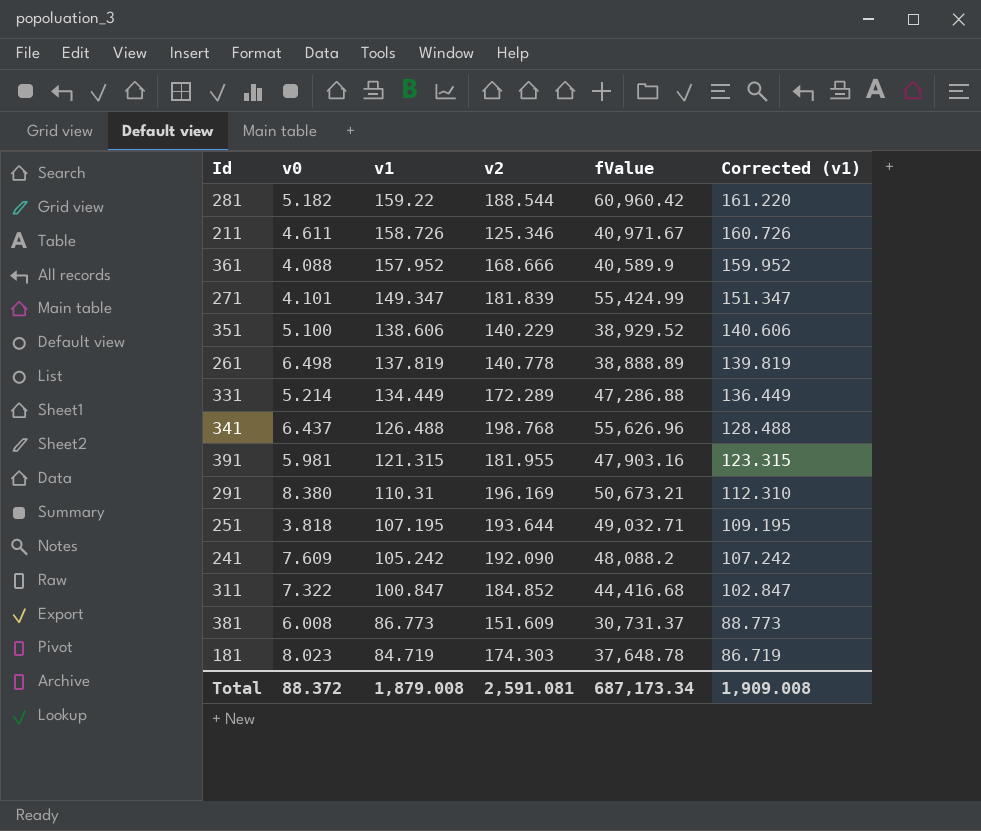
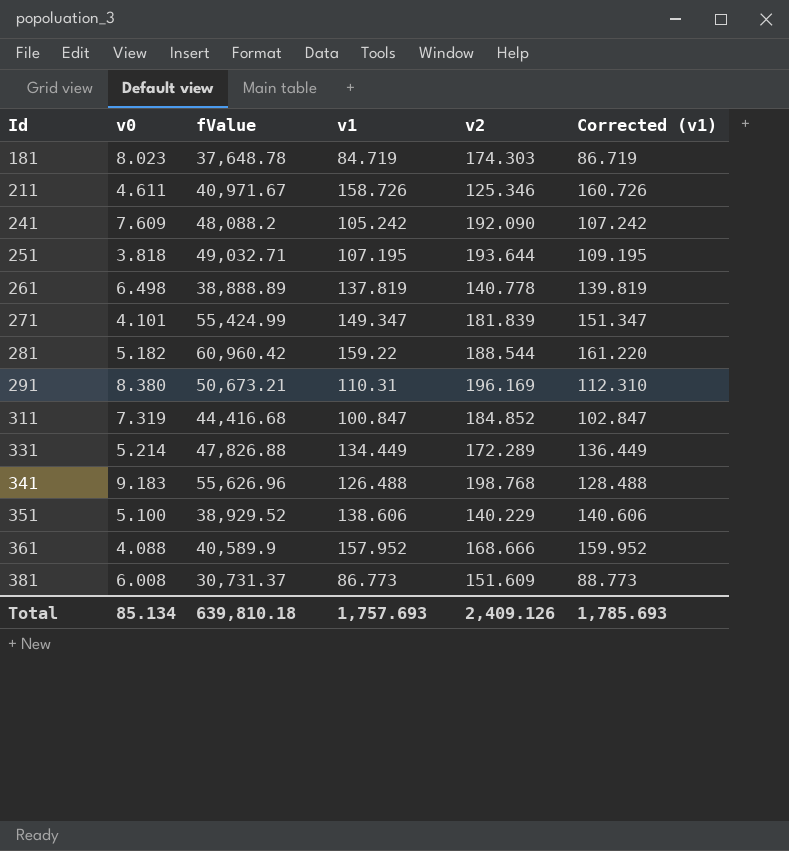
row order: v1 descending -> Id ascending
column fValue | position: 5 -> 3
row 391: 5.981 | 121.315 | 181.955 | 47,903.16 | 123.315 -> none
311 | v0: 7.322 -> 7.319
331 | fValue: 47,286.88 -> 47,826.88
341 | v0: 6.437 -> 9.183
Total | v0: 88.372 -> 85.134
Total | fValue: 687,173.34 -> 639,810.18
Total | v1: 1,879.008 -> 1,757.693
Total | v2: 2,591.081 -> 2,409.126
Total | Corrected (v1): 1,909.008 -> 1,785.693

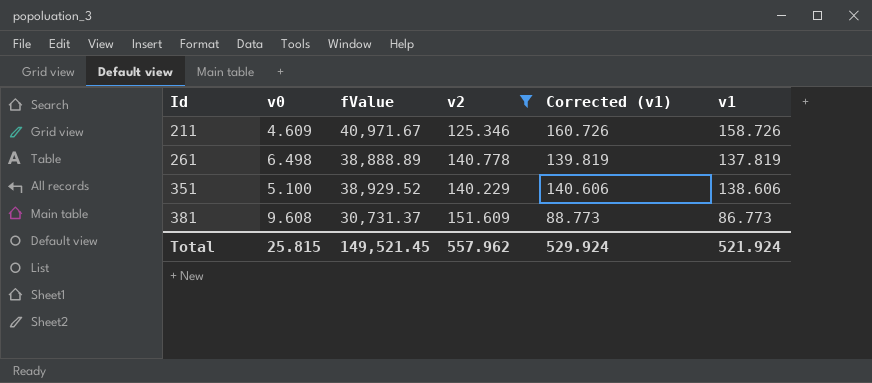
filter: none -> v2 <= 151.609
column v1 | position: 4 -> 6
211 | v0: 4.611 -> 4.609
381 | v0: 6.008 -> 9.608
Total | v0: 85.134 -> 25.815
Total | fValue: 639,810.18 -> 149,521.45
Total | v2: 2,409.126 -> 557.962
Total | Corrected (v1): 1,785.693 -> 529.924
Total | v1: 1,757.693 -> 521.924

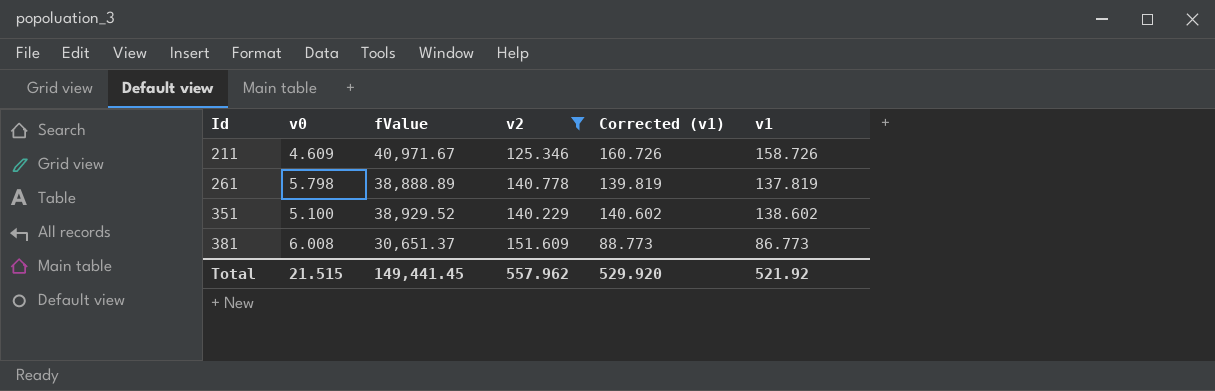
261 | v0: 6.498 -> 5.798
351 | Corrected (v1): 140.606 -> 140.602
351 | v1: 138.606 -> 138.602
381 | v0: 9.608 -> 6.008
381 | fValue: 30,731.37 -> 30,651.37
Total | v0: 25.815 -> 21.515
Total | fValue: 149,521.45 -> 149,441.45
Total | Corrected (v1): 529.924 -> 529.920
Total | v1: 521.924 -> 521.92

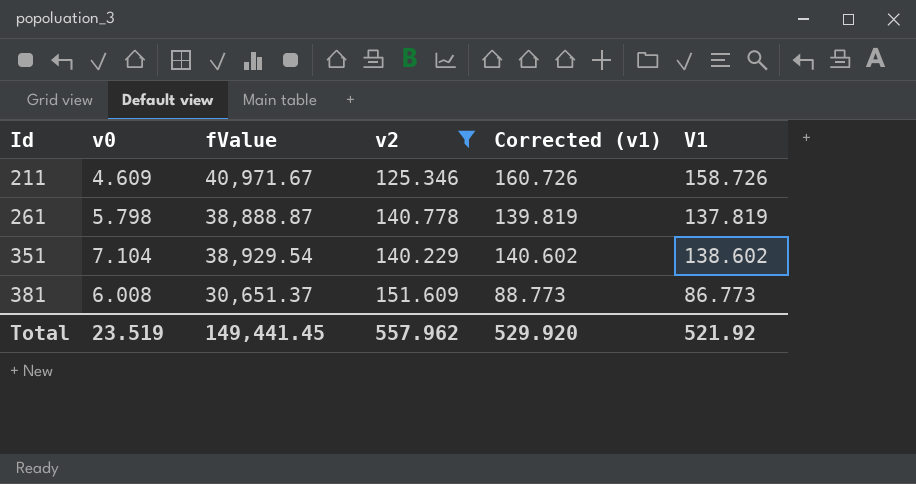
column name: v1 -> V1
261 | fValue: 38,888.89 -> 38,888.87
351 | v0: 5.100 -> 7.104
351 | fValue: 38,929.52 -> 38,929.54
Total | v0: 21.515 -> 23.519

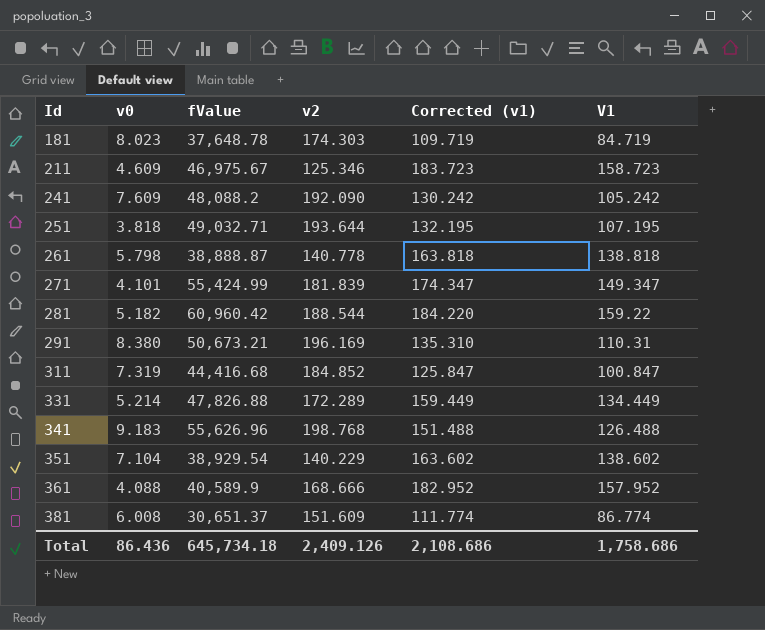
filter: v2 <= 151.609 -> none
column Corrected (v1) | formula: [V1] + 2 -> [V1] + 25
211 | fValue: 40,971.67 -> 46,975.67
211 | V1: 158.726 -> 158.723
261 | V1: 137.819 -> 138.818
381 | V1: 86.773 -> 86.774
Total | v0: 23.519 -> 86.436
Total | fValue: 149,441.45 -> 645,734.18
Total | v2: 557.962 -> 2,409.126
Total | Corrected (v1): 529.920 -> 2,108.686
Total | V1: 521.92 -> 1,758.686

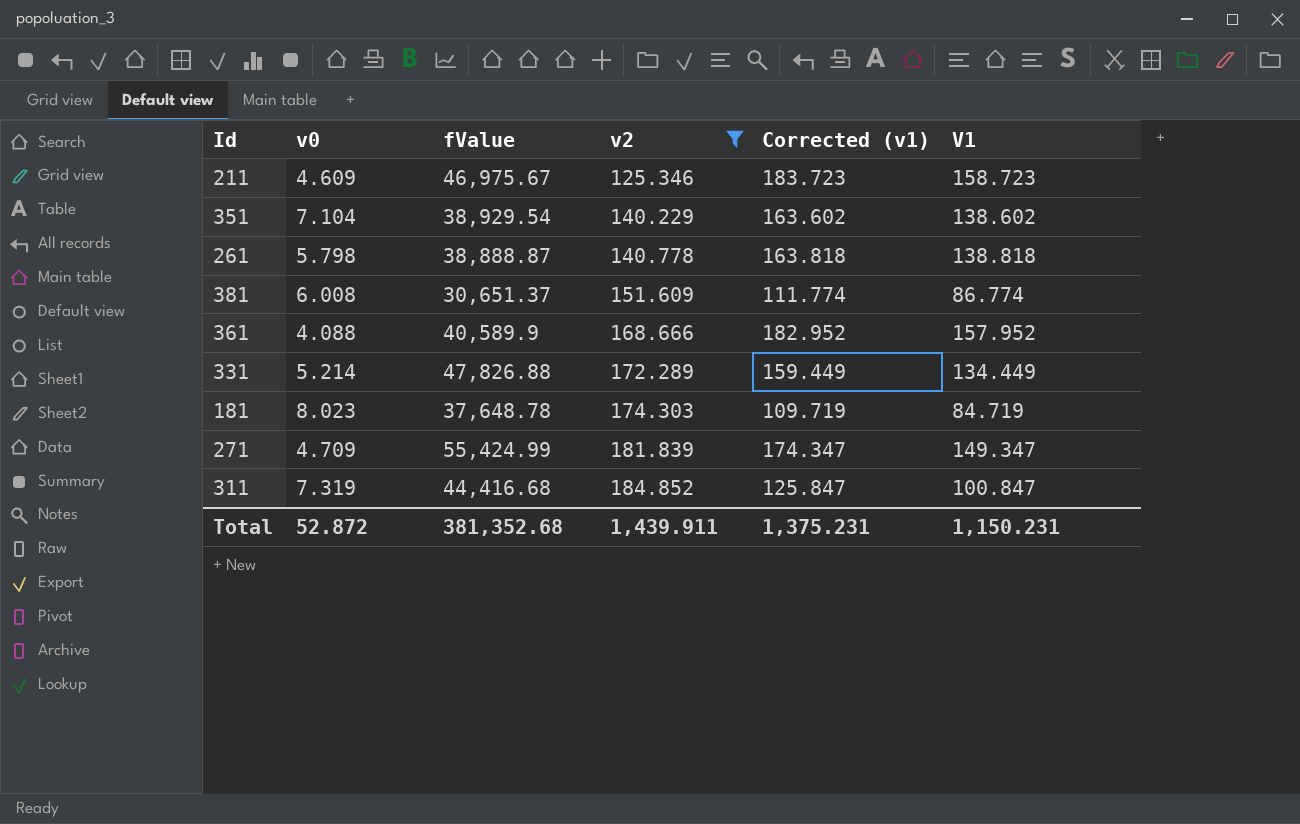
filter: none -> v2 <= 184.852
row order: Id ascending -> v2 ascending
271 | v0: 4.101 -> 4.709
Total | v0: 86.436 -> 52.872
Total | fValue: 645,734.18 -> 381,352.68
Total | v2: 2,409.126 -> 1,439.911
Total | Corrected (v1): 2,108.686 -> 1,375.231
Total | V1: 1,758.686 -> 1,150.231

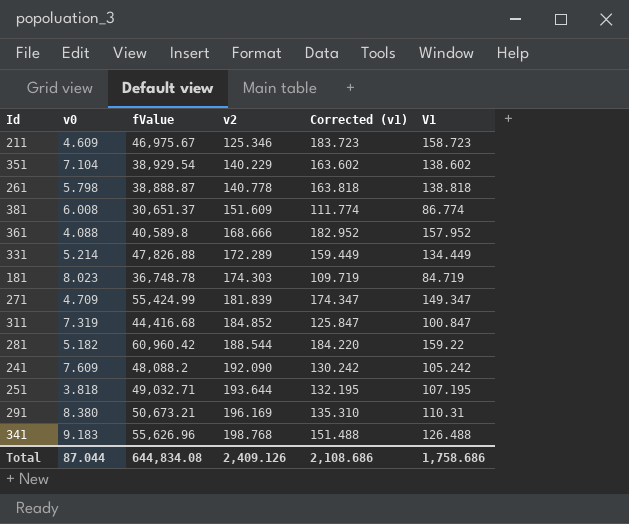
filter: v2 <= 184.852 -> none
361 | fValue: 40,589.9 -> 40,589.8
181 | fValue: 37,648.78 -> 36,748.78
Total | v0: 52.872 -> 87.044
Total | fValue: 381,352.68 -> 644,834.08
Total | v2: 1,439.911 -> 2,409.126
Total | Corrected (v1): 1,375.231 -> 2,108.686
Total | V1: 1,150.231 -> 1,758.686

